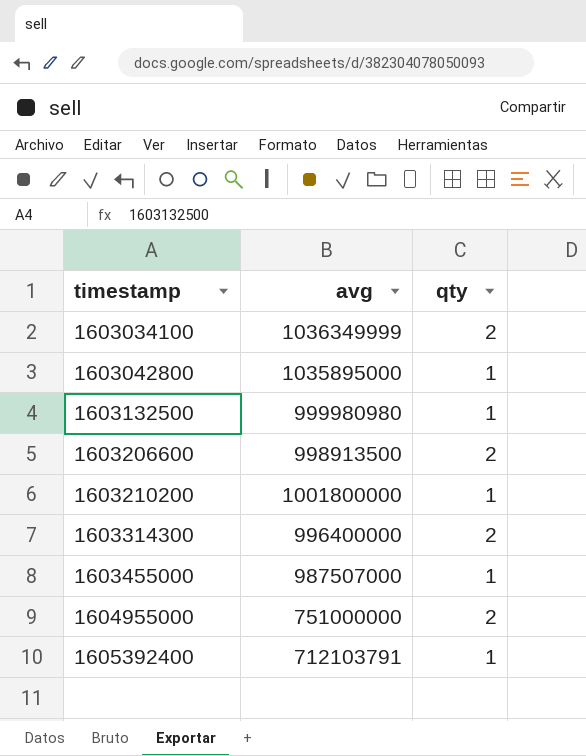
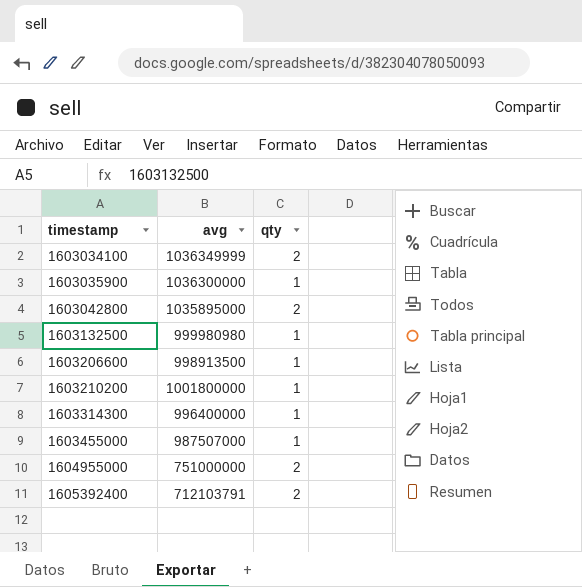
row 1603035900: none -> 1036300000 | 1
1603042800 | qty: 1 -> 2
1603206600 | qty: 2 -> 1
1603314300 | qty: 2 -> 1
1605392400 | qty: 1 -> 2

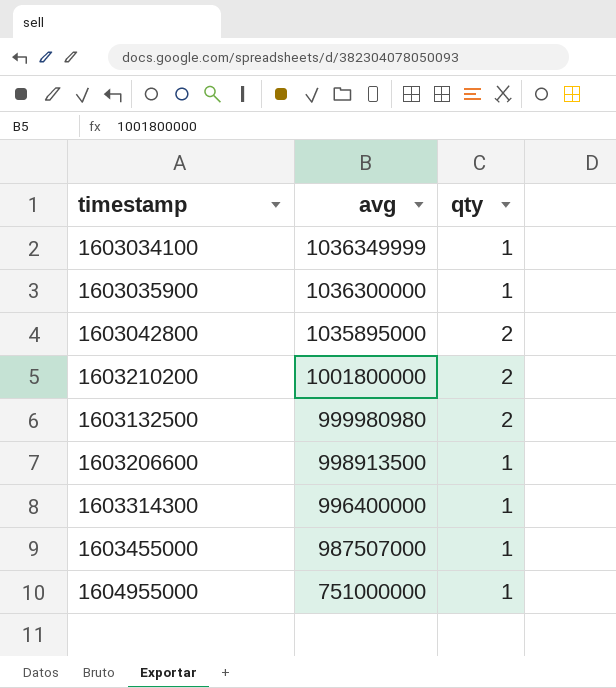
row order: timestamp ascending -> avg descending
row 1605392400: 712103791 | 2 -> none
1603034100 | qty: 2 -> 1
1603210200 | qty: 1 -> 2
1603132500 | qty: 1 -> 2
1604955000 | qty: 2 -> 1

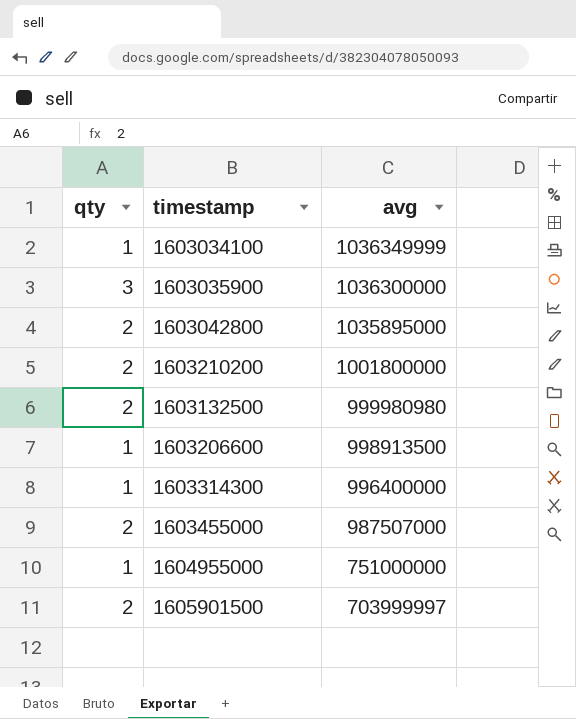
column qty | position: 3 -> 1
1603035900 | qty: 1 -> 3
1603455000 | qty: 1 -> 2
row 1605901500: none -> 2 | 703999997

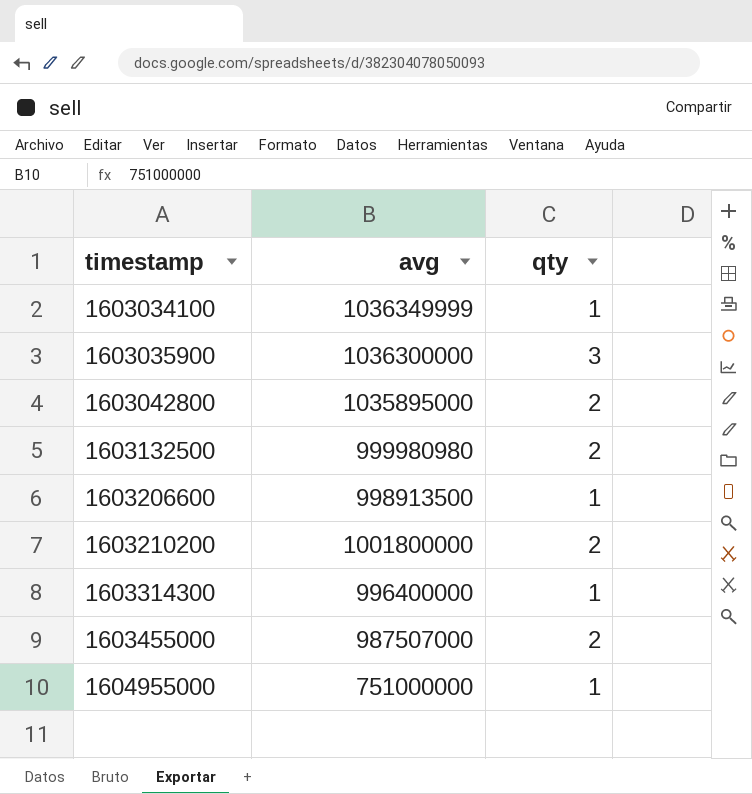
row order: avg descending -> timestamp ascending
column qty | position: 1 -> 3
row 1605901500: 2 | 703999997 -> none

